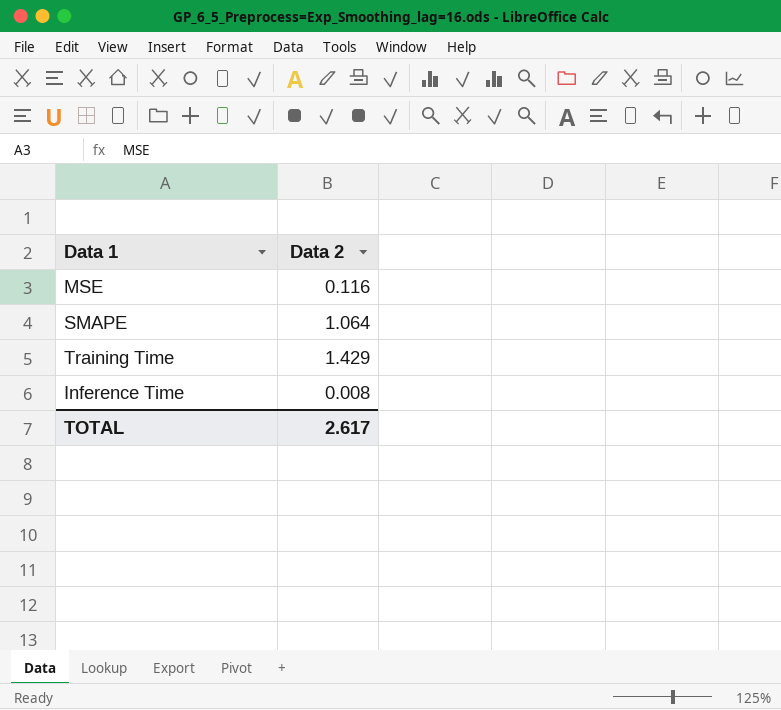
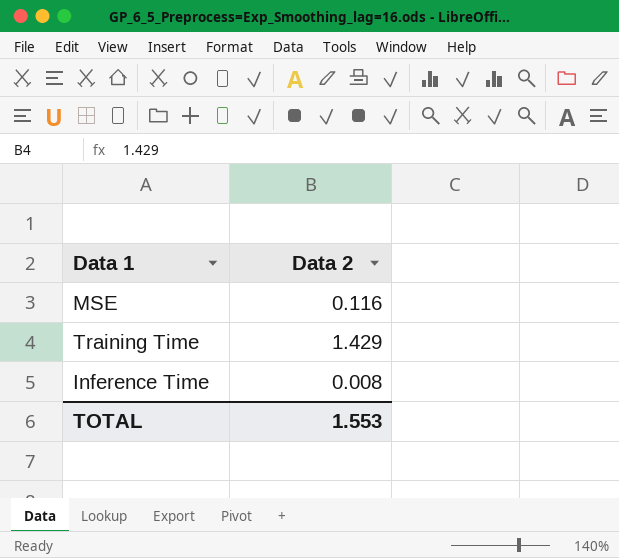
row SMAPE: 1.064 -> none
TOTAL | Data 2: 2.617 -> 1.553

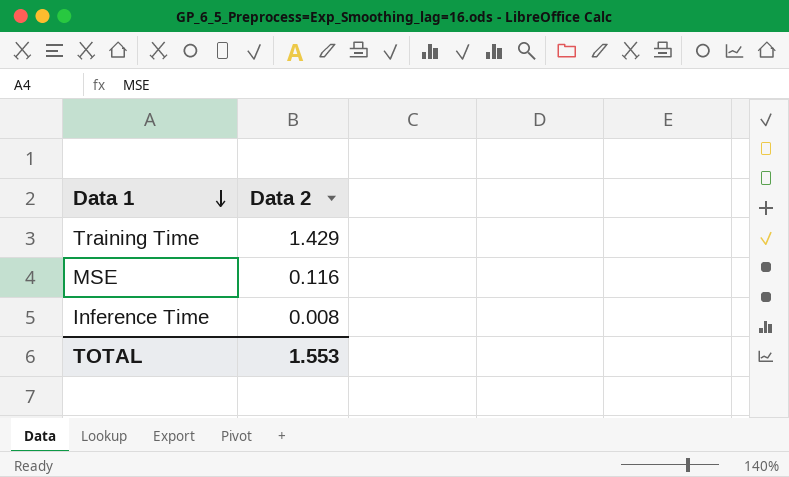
row order: none -> Data 1 descending

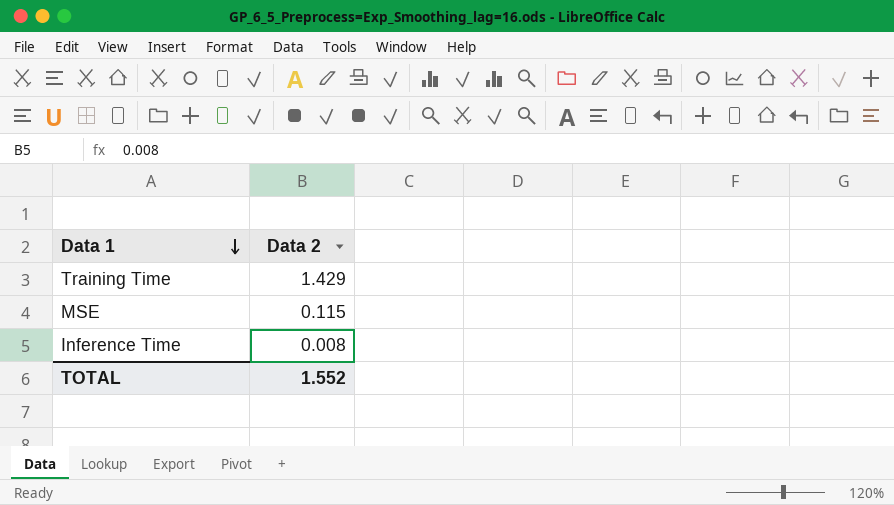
MSE | Data 2: 0.116 -> 0.115
TOTAL | Data 2: 1.553 -> 1.552

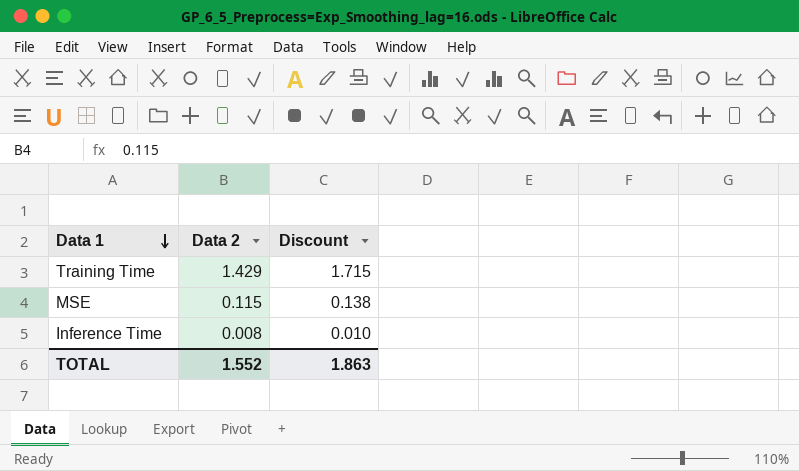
column Discount | formula: none -> [Data 2] * 1.2

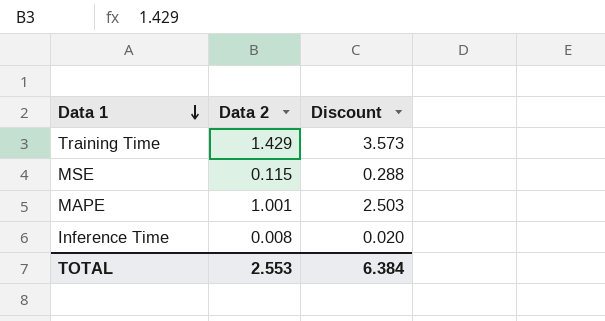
column Discount | formula: [Data 2] * 1.2 -> [Data 2] * 2.5
row MAPE: none -> 1.001 | 2.503
TOTAL | Data 2: 1.552 -> 2.553
TOTAL | Discount: 1.863 -> 6.384

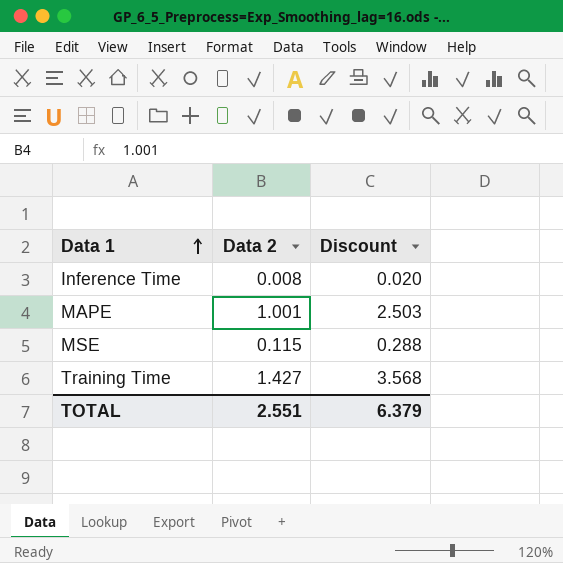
row order: Data 1 descending -> Data 1 ascending
Training Time | Data 2: 1.429 -> 1.427
Training Time | Discount: 3.573 -> 3.568
TOTAL | Data 2: 2.553 -> 2.551
TOTAL | Discount: 6.384 -> 6.379

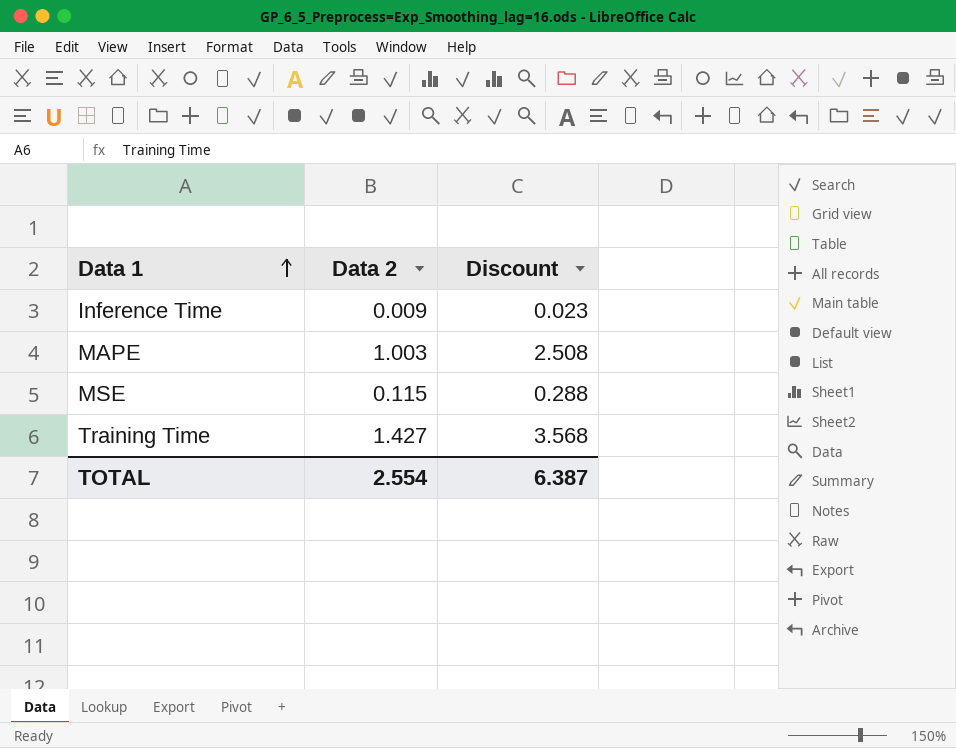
Inference Time | Data 2: 0.008 -> 0.009
Inference Time | Discount: 0.020 -> 0.023
MAPE | Data 2: 1.001 -> 1.003
MAPE | Discount: 2.503 -> 2.508
TOTAL | Data 2: 2.551 -> 2.554
TOTAL | Discount: 6.379 -> 6.387

